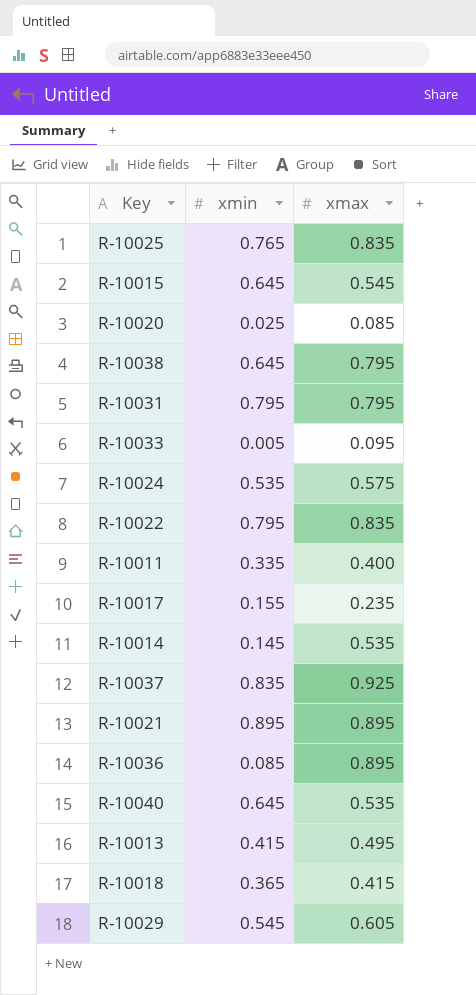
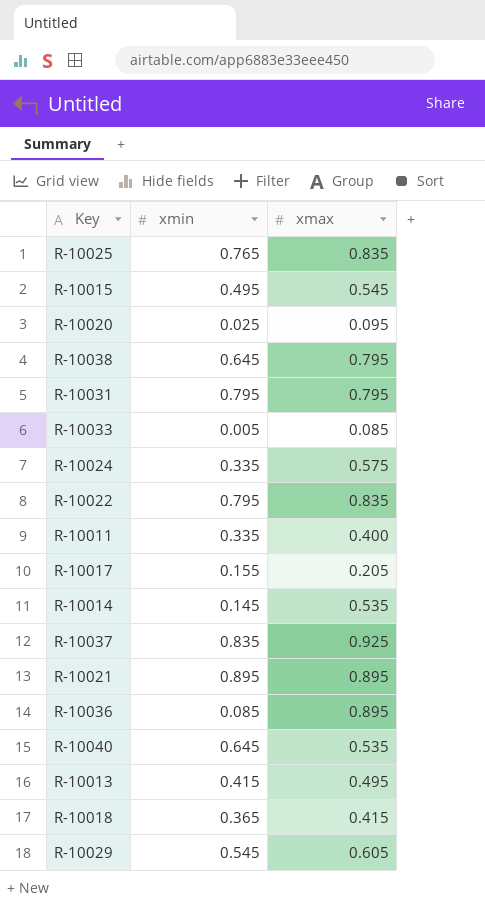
R-10015 | xmin: 0.645 -> 0.495
R-10020 | xmax: 0.085 -> 0.095
R-10033 | xmax: 0.095 -> 0.085
R-10024 | xmin: 0.535 -> 0.335
R-10017 | xmax: 0.235 -> 0.205

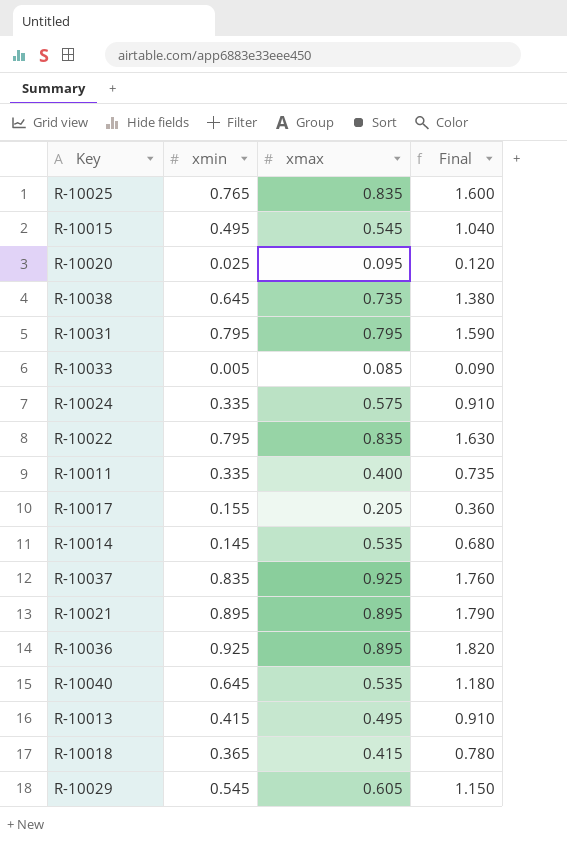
column Final | formula: none -> [xmin] + [xmax]
R-10038 | xmax: 0.795 -> 0.735
R-10036 | xmin: 0.085 -> 0.925

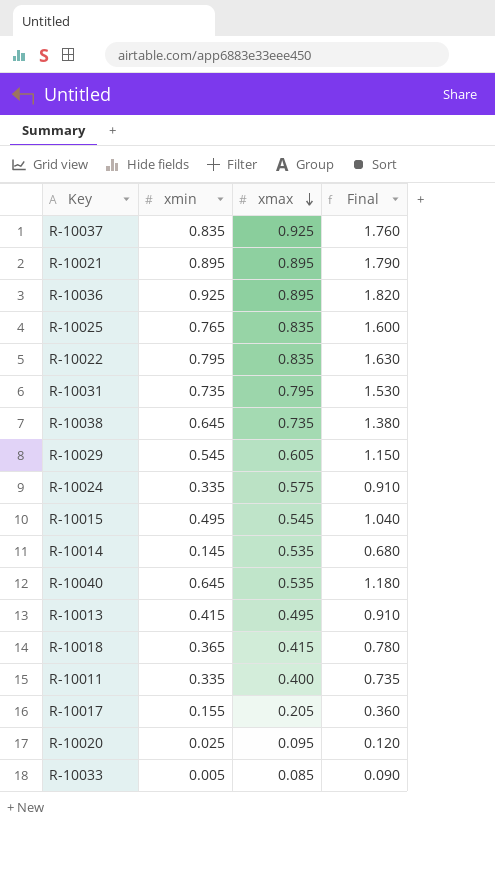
row order: none -> xmax descending
R-10031 | xmin: 0.795 -> 0.735
R-10031 | Final: 1.590 -> 1.530

